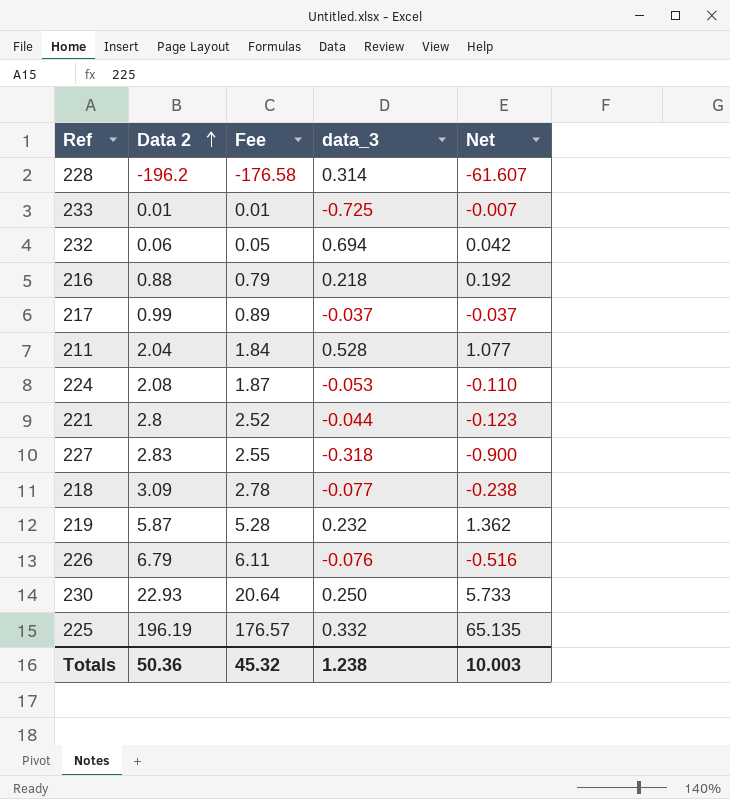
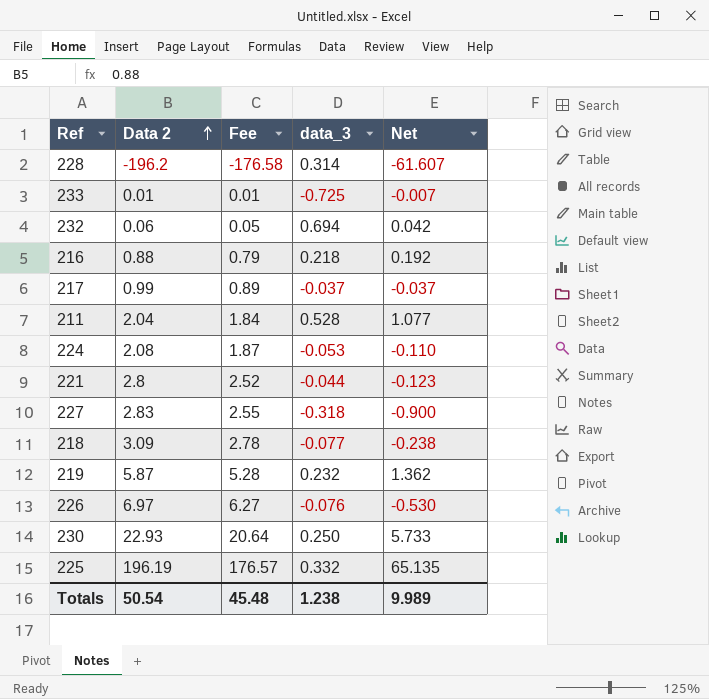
226 | Data 2: 6.79 -> 6.97
226 | Fee: 6.11 -> 6.27
226 | Net: -0.516 -> -0.530
Totals | Data 2: 50.36 -> 50.54
Totals | Fee: 45.32 -> 45.48
Totals | Net: 10.003 -> 9.989

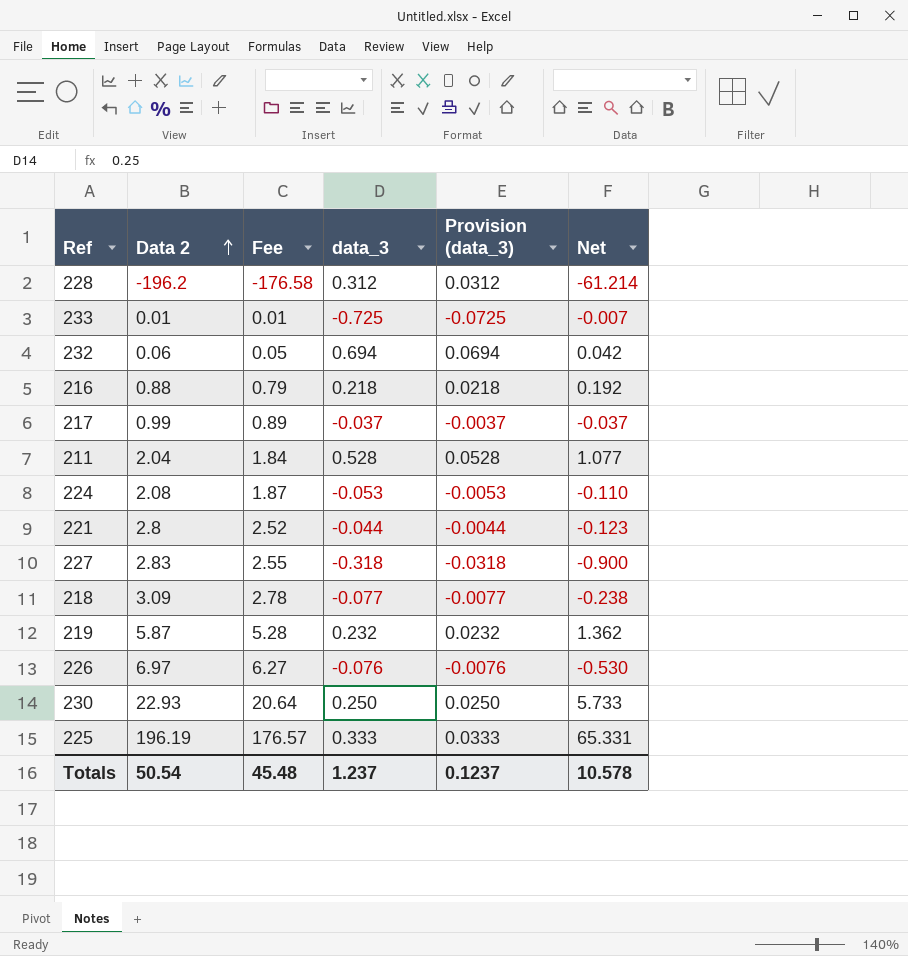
column Provision (data_3) | formula: none -> [data_3] * 0.1
228 | data_3: 0.314 -> 0.312
228 | Net: -61.607 -> -61.214
225 | data_3: 0.332 -> 0.333
225 | Net: 65.135 -> 65.331
Totals | data_3: 1.238 -> 1.237
Totals | Net: 9.989 -> 10.578

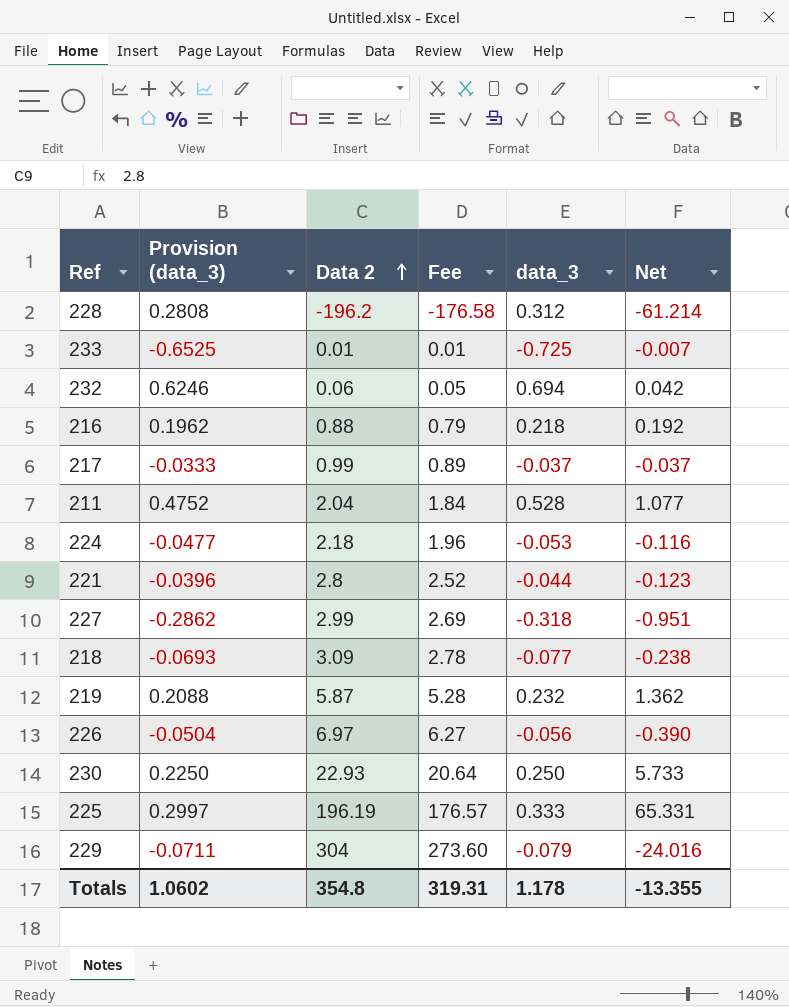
column Provision (data_3) | formula: [data_3] * 0.1 -> [data_3] * 0.9
column Provision (data_3) | position: 5 -> 2
224 | Data 2: 2.08 -> 2.18
224 | Fee: 1.87 -> 1.96
224 | Net: -0.110 -> -0.116
227 | Data 2: 2.83 -> 2.99
227 | Fee: 2.55 -> 2.69
227 | Net: -0.900 -> -0.951
226 | data_3: -0.076 -> -0.056
226 | Net: -0.530 -> -0.390
row 229: none -> -0.0711 | 304 | 273.60 | -0.079 | -24.016
Totals | Provision (data_3): 0.1237 -> 1.0602
Totals | Data 2: 50.54 -> 354.8
Totals | Fee: 45.48 -> 319.31
Totals | data_3: 1.237 -> 1.178
Totals | Net: 10.578 -> -13.355

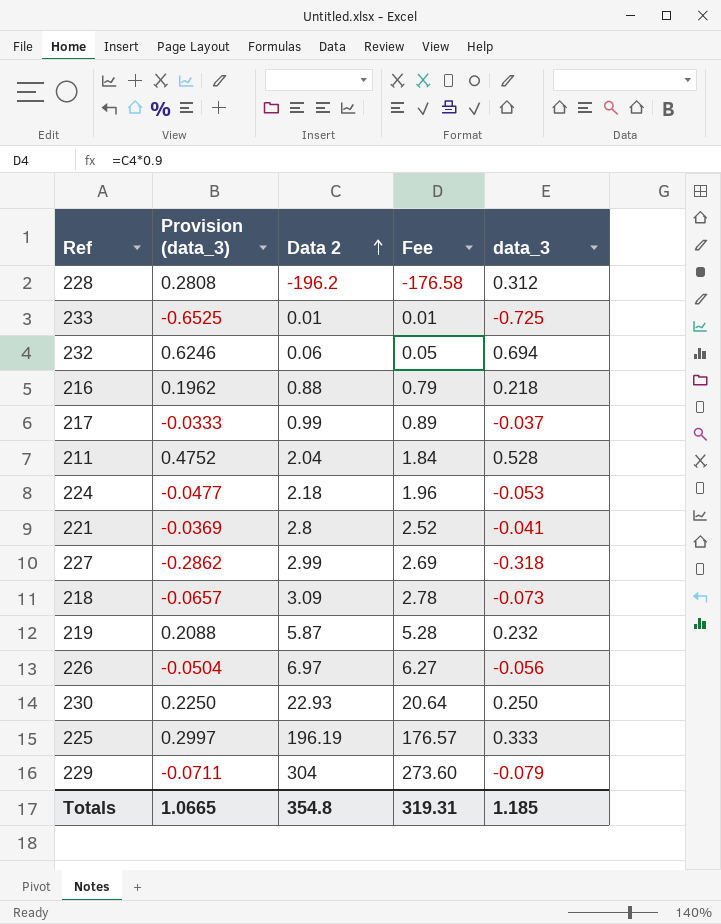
column Net | formula: [Data 2] * [data_3] -> none
221 | Provision (data_3): -0.0396 -> -0.0369
221 | data_3: -0.044 -> -0.041
218 | Provision (data_3): -0.0693 -> -0.0657
218 | data_3: -0.077 -> -0.073
Totals | Provision (data_3): 1.0602 -> 1.0665
Totals | data_3: 1.178 -> 1.185

